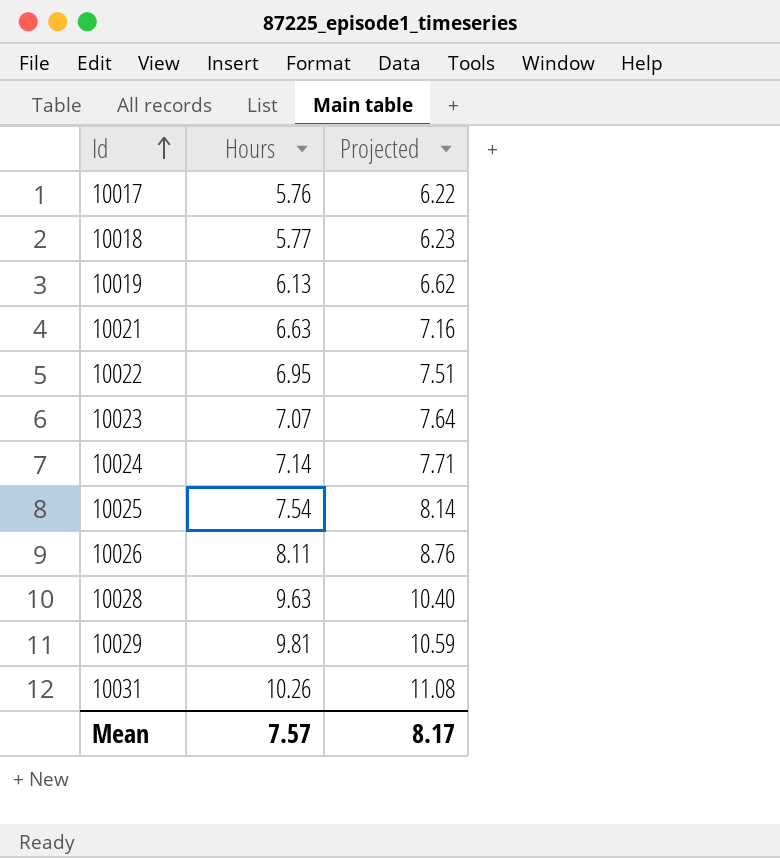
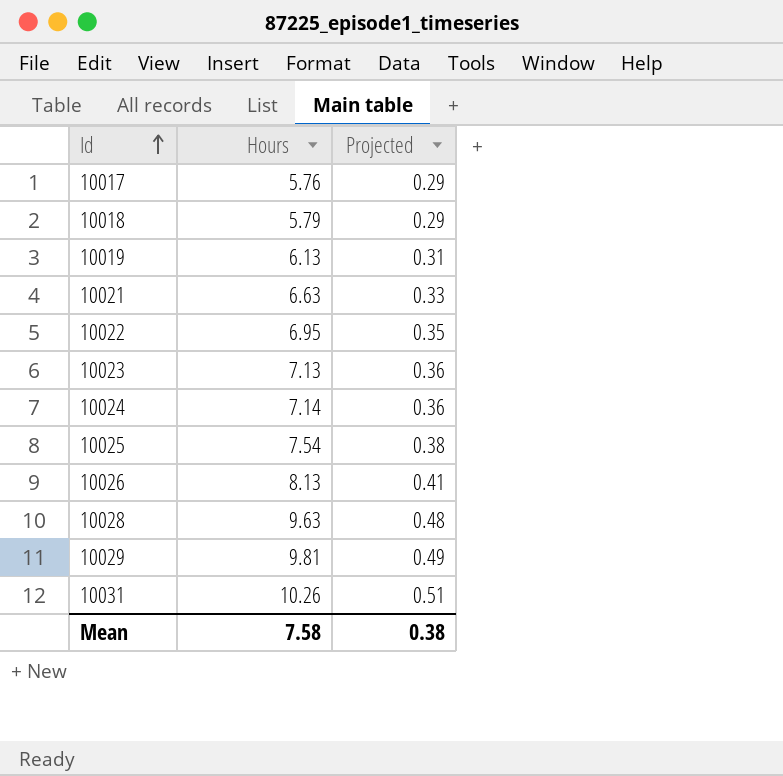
column Projected | formula: [Hours] * 1.08 -> [Hours] * 0.05
10018 | Hours: 5.77 -> 5.79
10023 | Hours: 7.07 -> 7.13
10026 | Hours: 8.11 -> 8.13
Mean | Hours: 7.57 -> 7.58
Mean | Projected: 8.17 -> 0.38

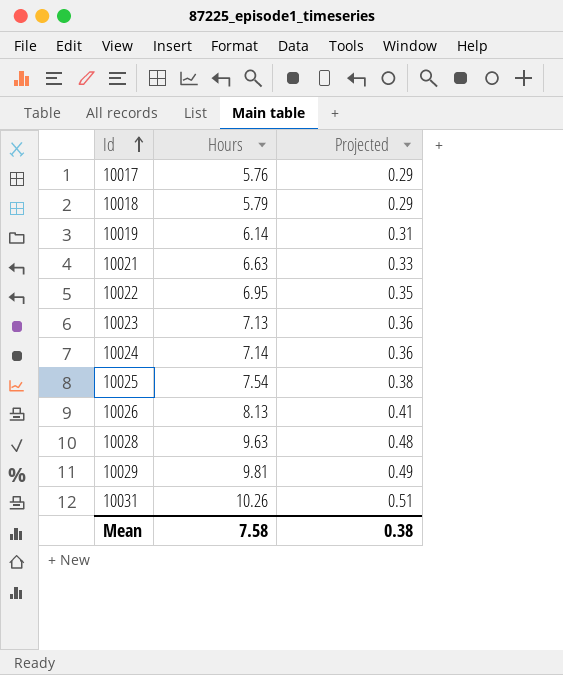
10019 | Hours: 6.13 -> 6.14

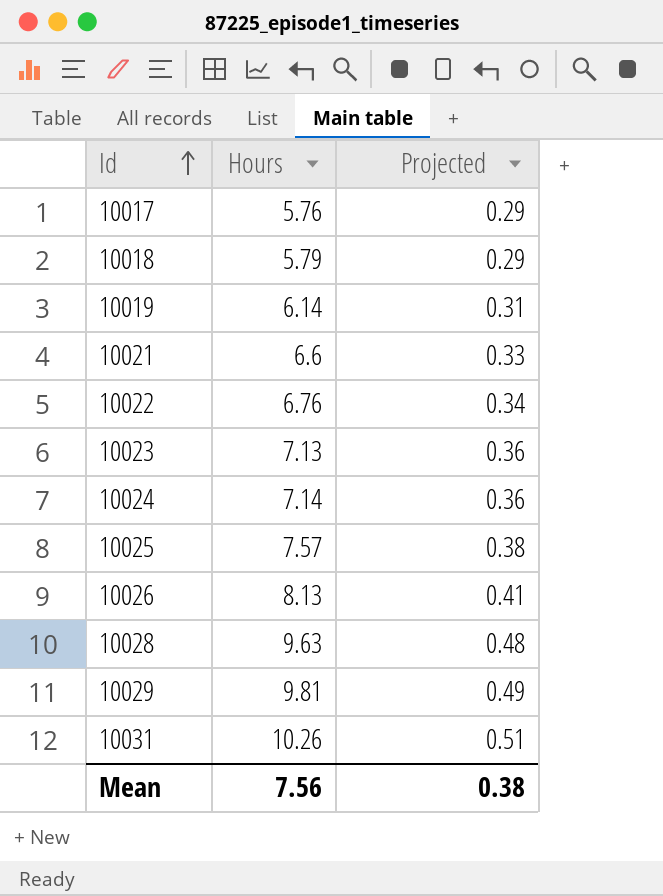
10021 | Hours: 6.63 -> 6.6
10022 | Hours: 6.95 -> 6.76
10022 | Projected: 0.35 -> 0.34
10025 | Hours: 7.54 -> 7.57
Mean | Hours: 7.58 -> 7.56

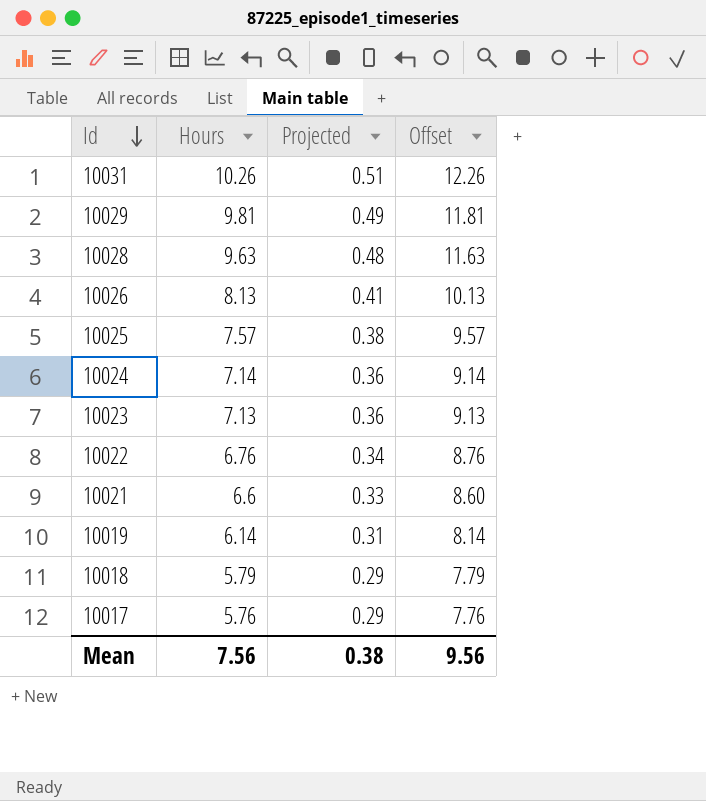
row order: Id ascending -> Id descending
column Offset | formula: none -> [Hours] + 2

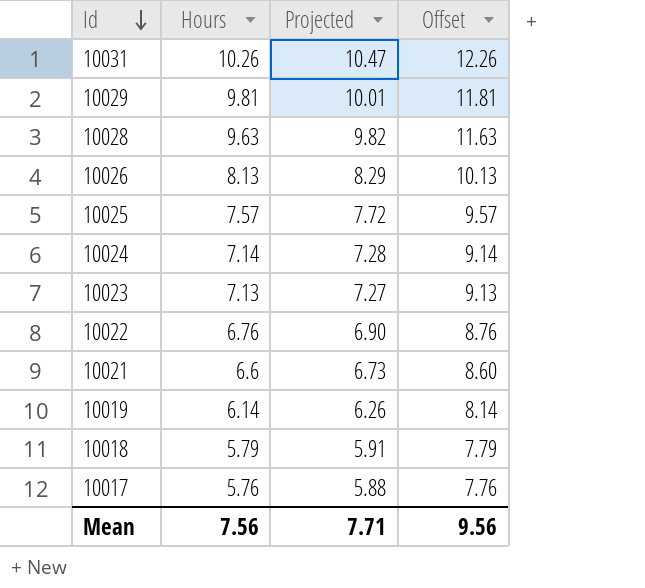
column Projected | formula: [Hours] * 0.05 -> [Hours] * 1.02
Mean | Projected: 0.38 -> 7.71

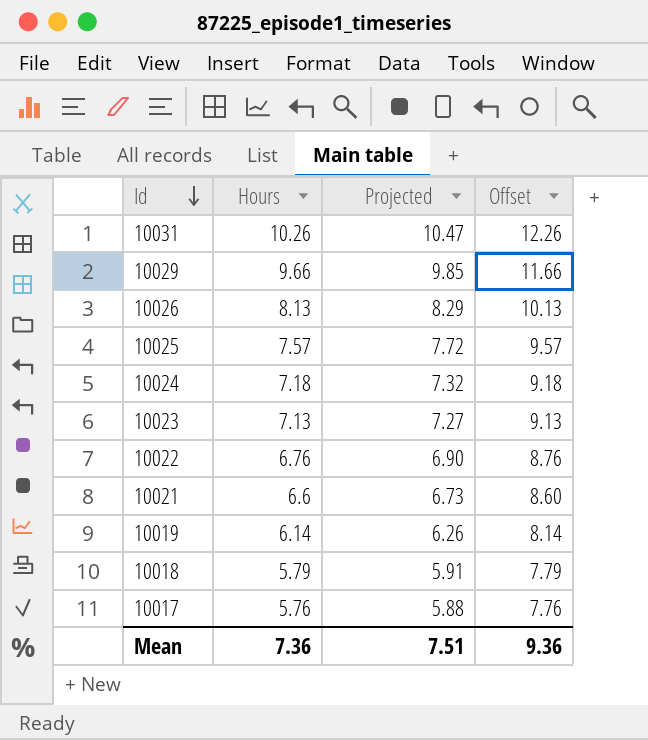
row 10028: 9.63 | 9.82 | 11.63 -> none
10029 | Hours: 9.81 -> 9.66
10029 | Projected: 10.01 -> 9.85
10029 | Offset: 11.81 -> 11.66
10024 | Hours: 7.14 -> 7.18
10024 | Projected: 7.28 -> 7.32
10024 | Offset: 9.14 -> 9.18
Mean | Hours: 7.56 -> 7.36
Mean | Projected: 7.71 -> 7.51
Mean | Offset: 9.56 -> 9.36

